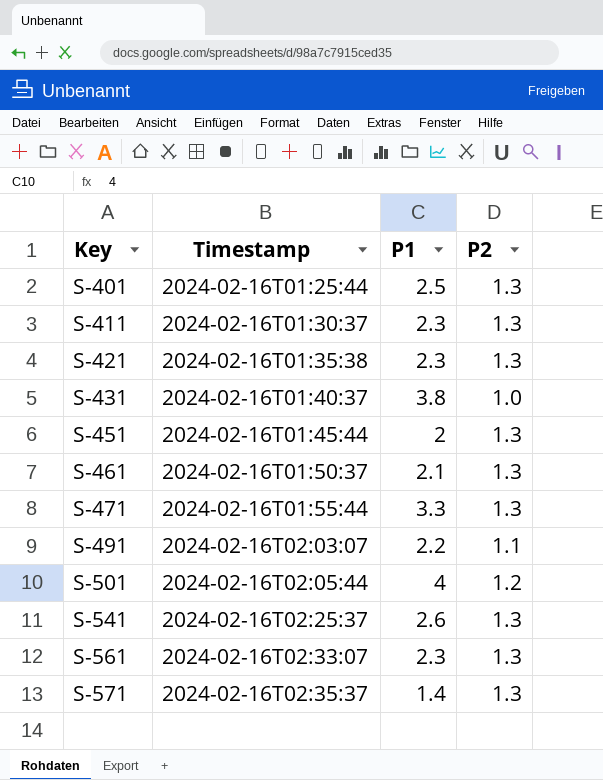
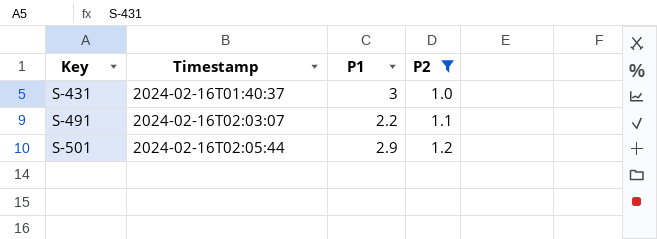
filter: none -> P2 != 1.3
S-431 | P1: 3.8 -> 3
S-501 | P1: 4 -> 2.9

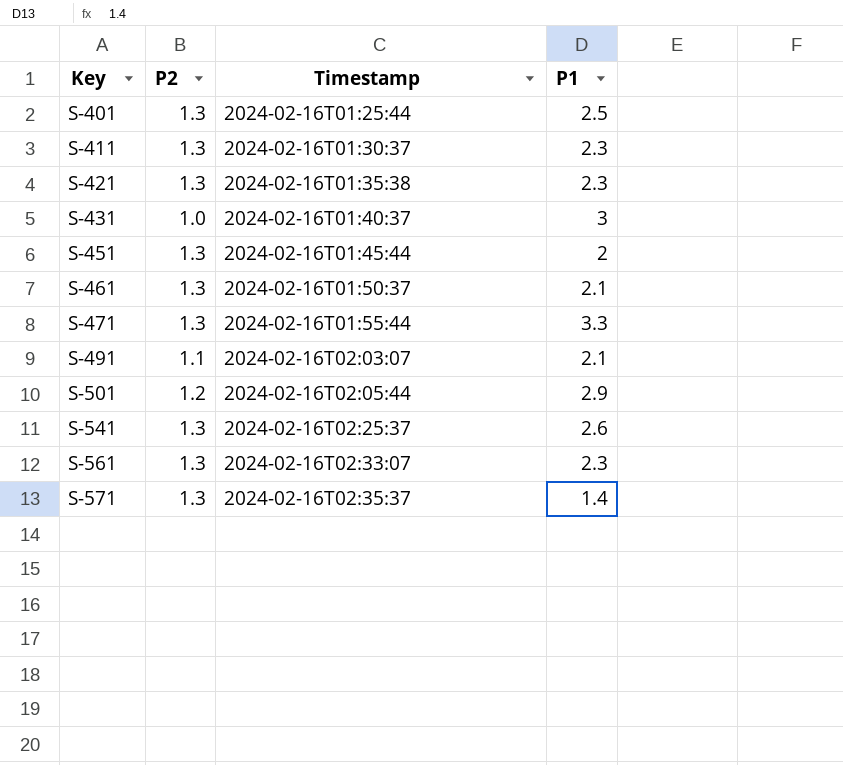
filter: P2 != 1.3 -> none
column P2 | position: 4 -> 2
S-491 | P1: 2.2 -> 2.1

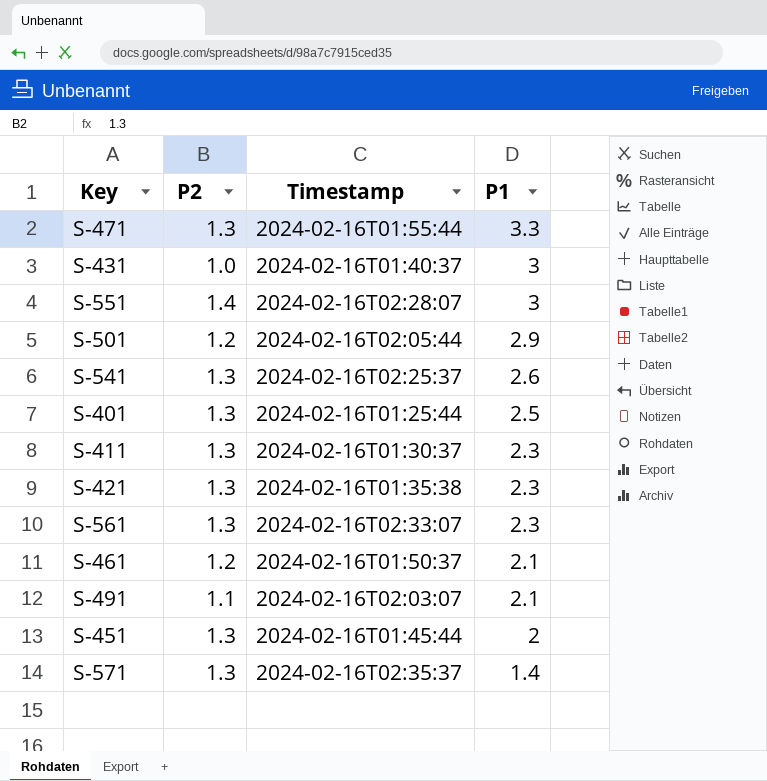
row order: Key ascending -> P1 descending
row S-551: none -> 1.4 | 2024-02-16T02:28:07 | 3
S-461 | P2: 1.3 -> 1.2

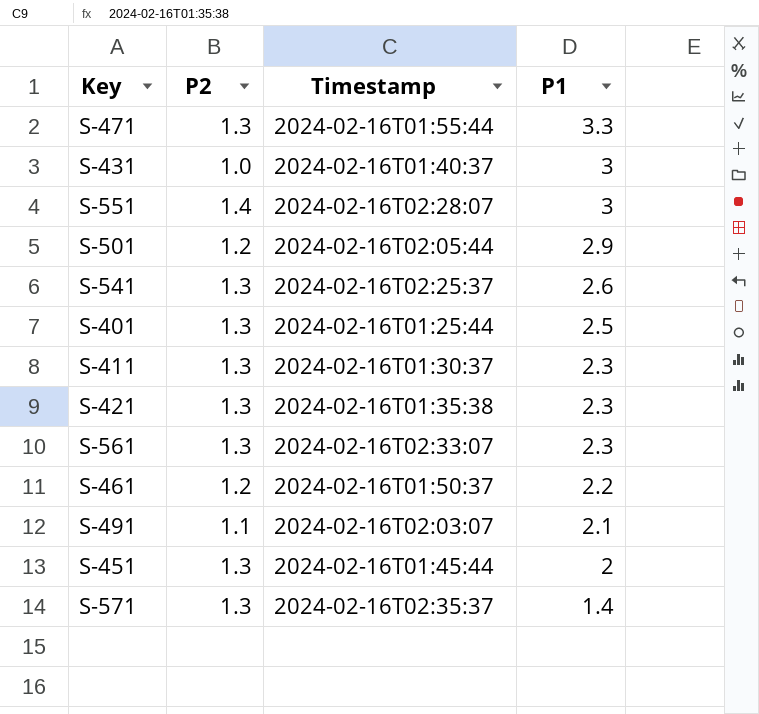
S-461 | P1: 2.1 -> 2.2

